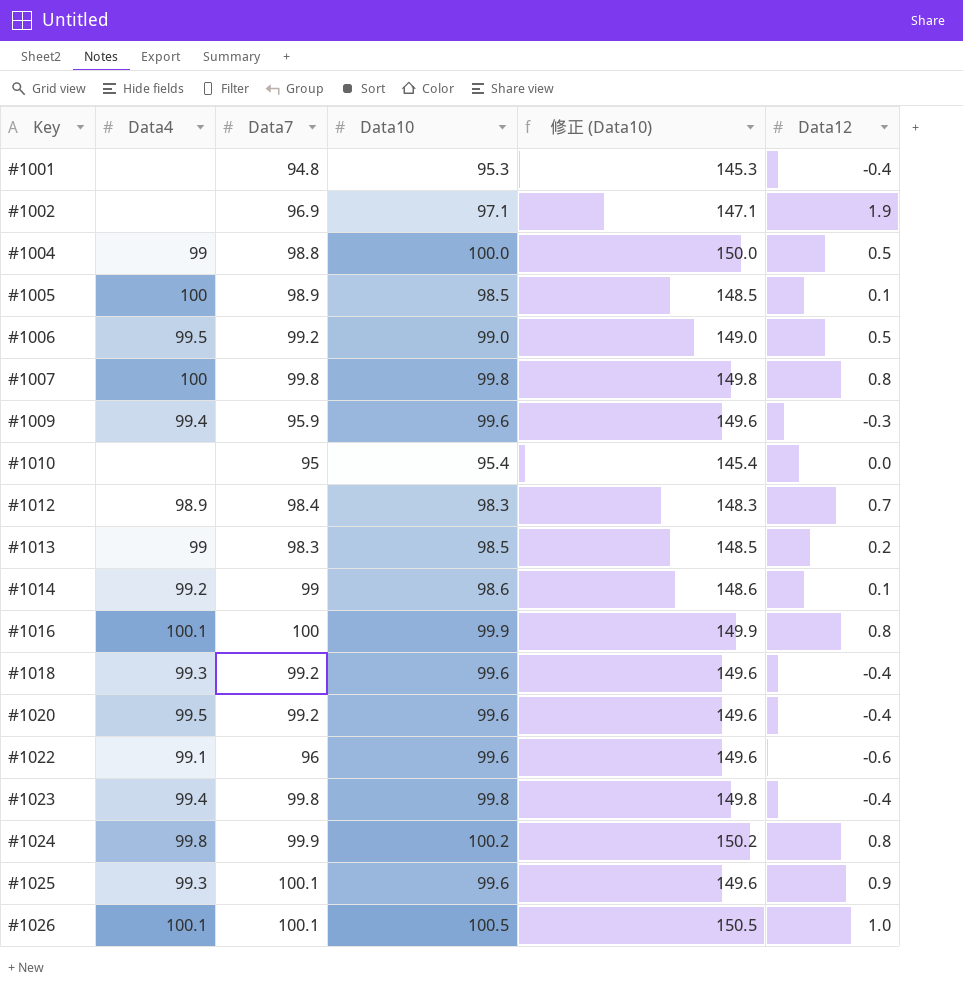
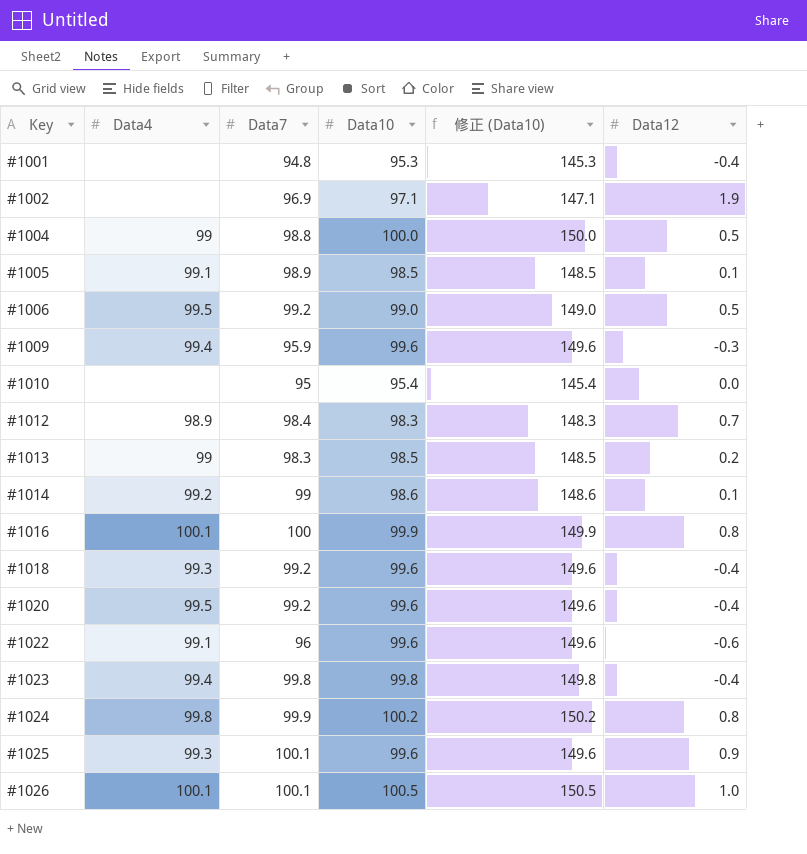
row #1007: 100 | 99.8 | 99.8 | 149.8 | 0.8 -> none
#1005 | Data4: 100 -> 99.1

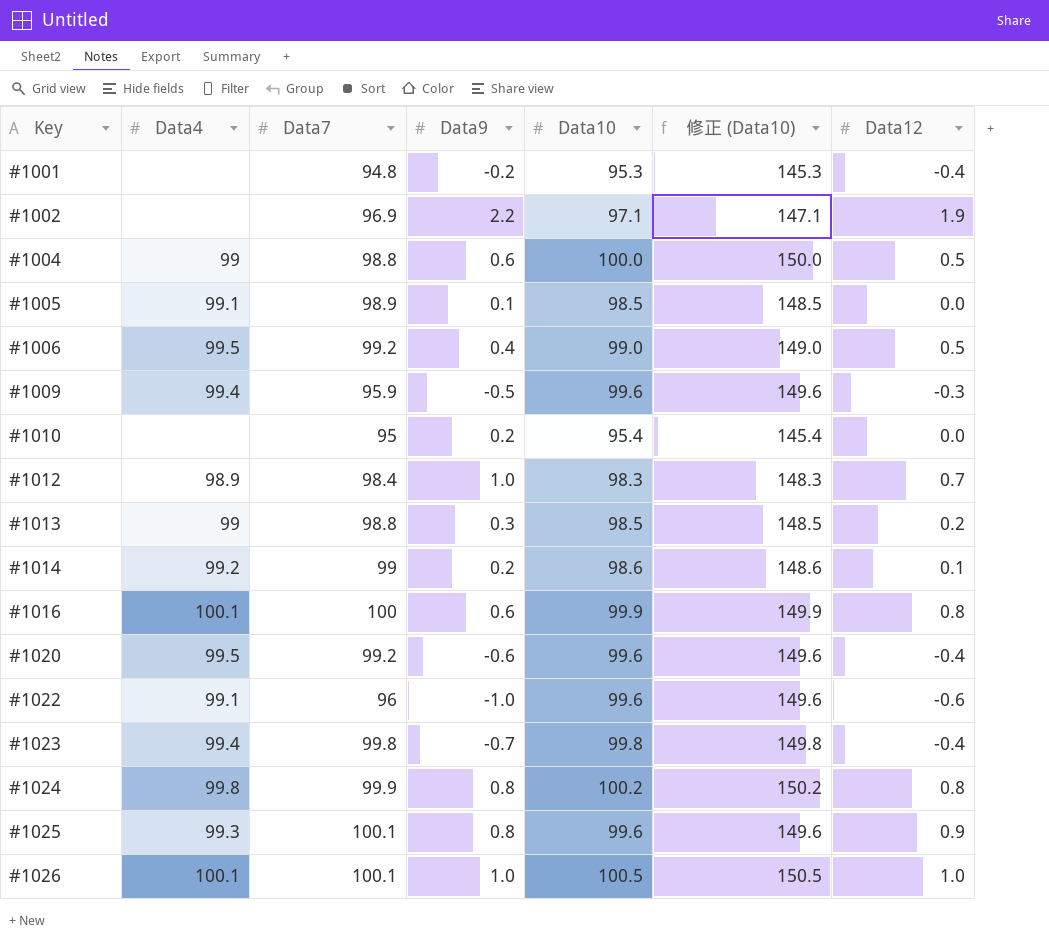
column Data9 | position: none -> 4
row #1018: 99.3 | 99.2 | 99.6 | 149.6 | -0.4 -> none
#1005 | Data12: 0.1 -> 0.0
#1013 | Data7: 98.3 -> 98.8

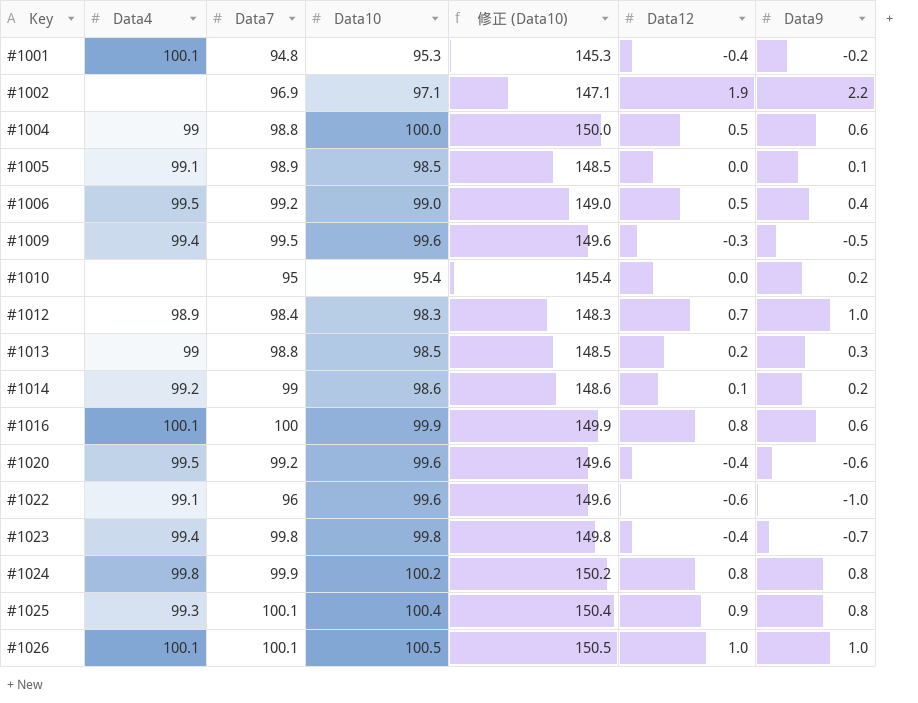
column Data9 | position: 4 -> 7
#1001 | Data4: none -> 100.1
#1009 | Data7: 95.9 -> 99.5
#1025 | Data10: 99.6 -> 100.4
#1025 | 修正 (Data10): 149.6 -> 150.4

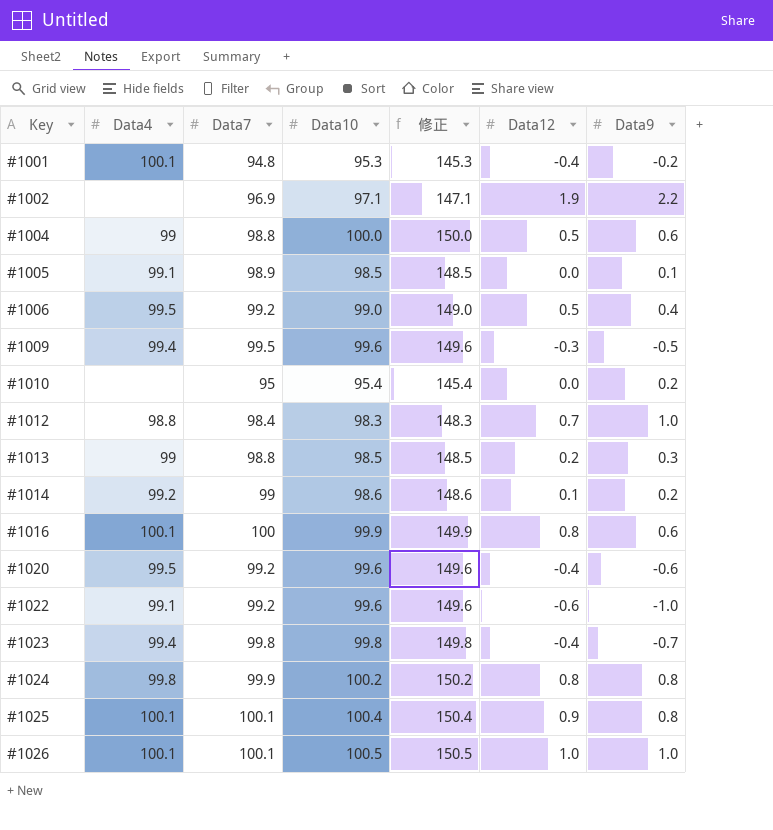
column name: 修正 (Data10) -> 修正
#1012 | Data4: 98.9 -> 98.8
#1022 | Data7: 96 -> 99.2
#1025 | Data4: 99.3 -> 100.1

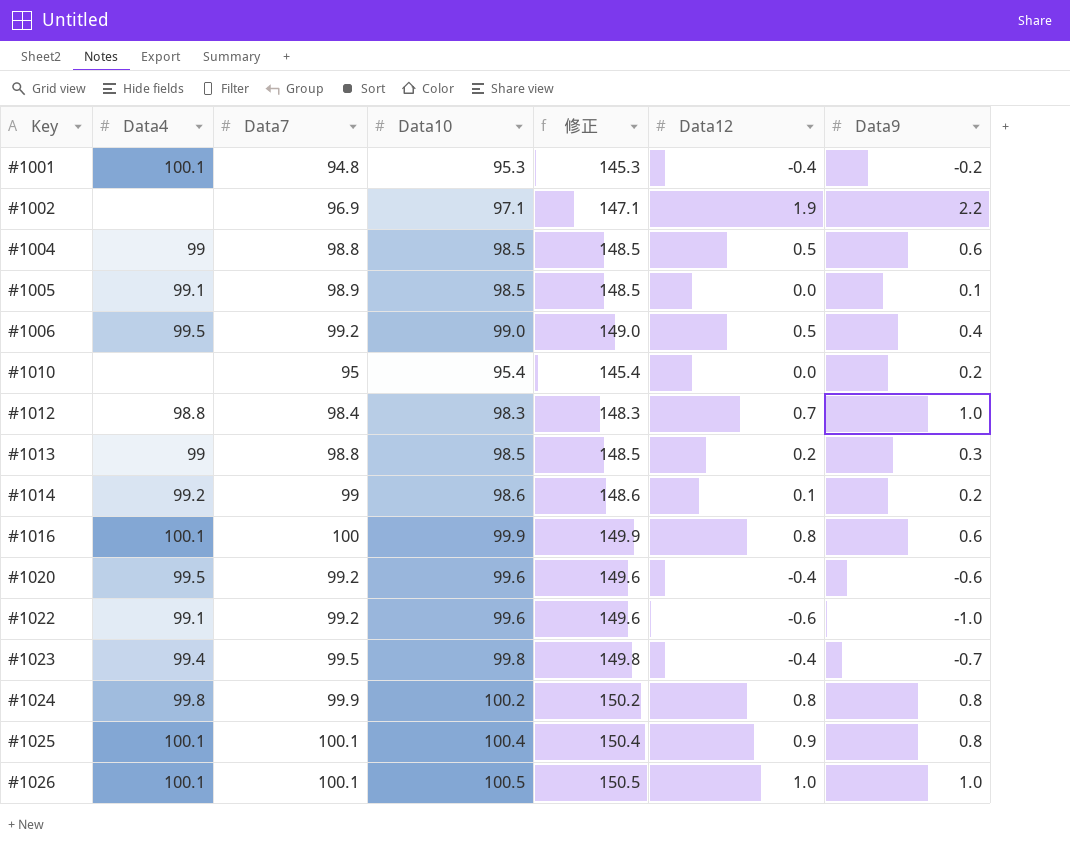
row #1009: 99.4 | 99.5 | 99.6 | 149.6 | -0.3 | -0.5 -> none
#1004 | Data10: 100.0 -> 98.5
#1004 | 修正: 150.0 -> 148.5
#1023 | Data7: 99.8 -> 99.5

